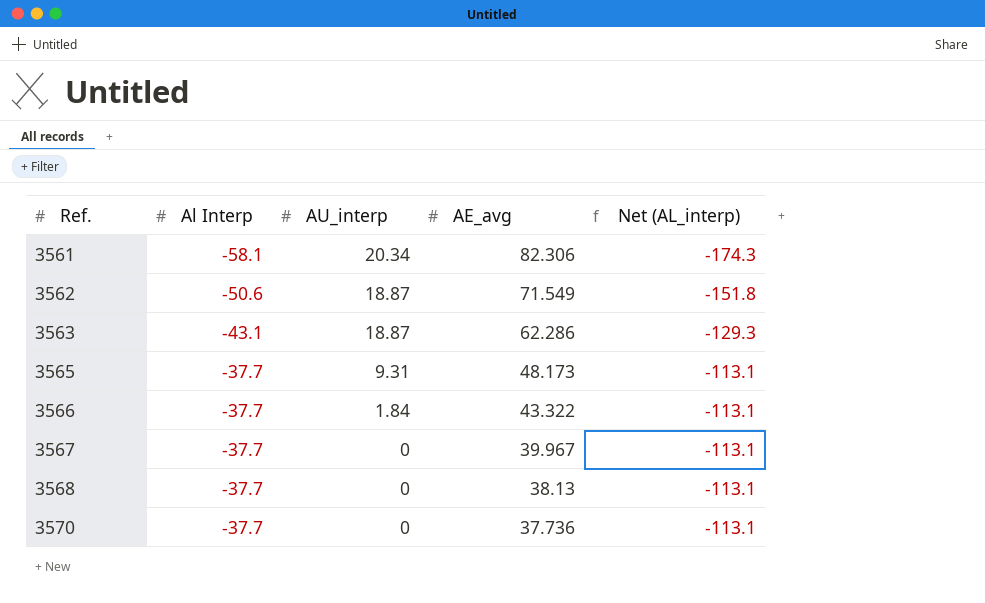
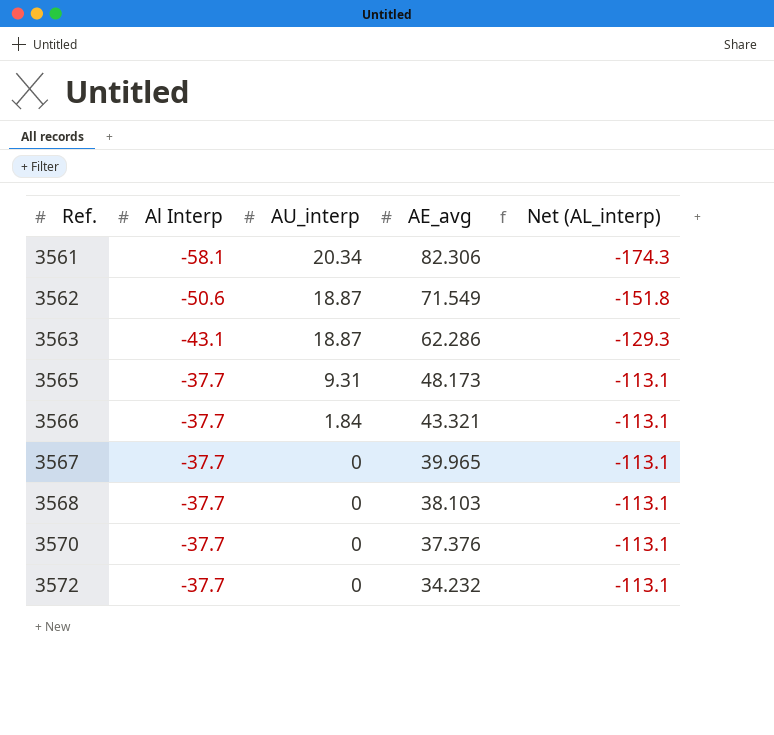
3566 | AE_avg: 43.322 -> 43.321
3567 | AE_avg: 39.967 -> 39.965
3568 | AE_avg: 38.13 -> 38.103
3570 | AE_avg: 37.736 -> 37.376
row 3572: none -> -37.7 | 0 | 34.232 | -113.1

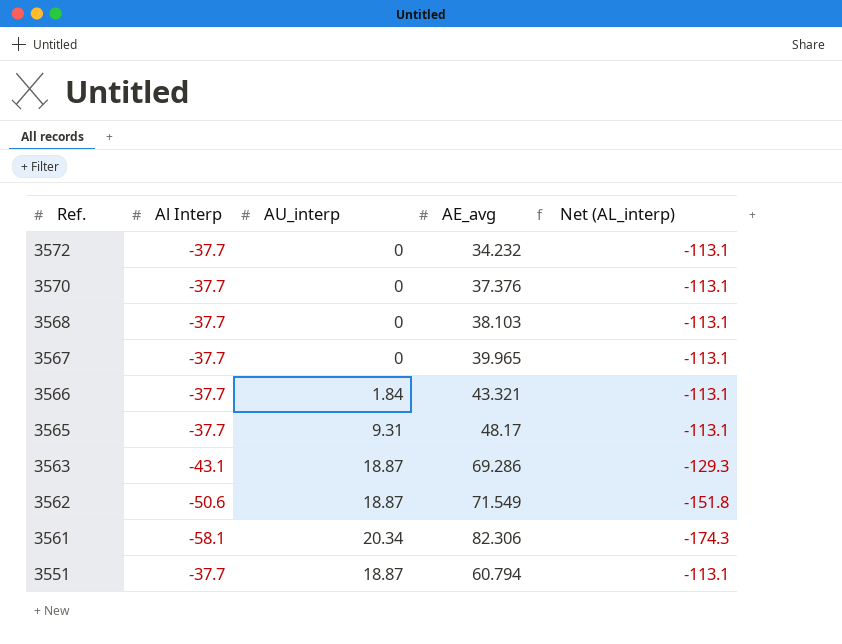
row order: Ref. ascending -> Ref. descending
3565 | AE_avg: 48.173 -> 48.17
3563 | AE_avg: 62.286 -> 69.286
row 3551: none -> -37.7 | 18.87 | 60.794 | -113.1

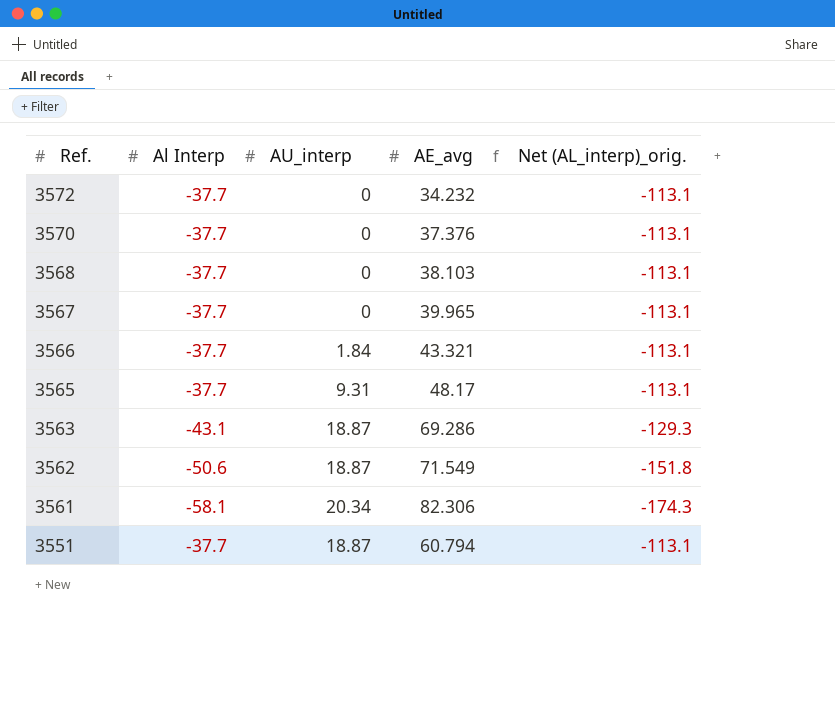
column name: Net (AL_interp) -> Net (AL_interp)_orig.

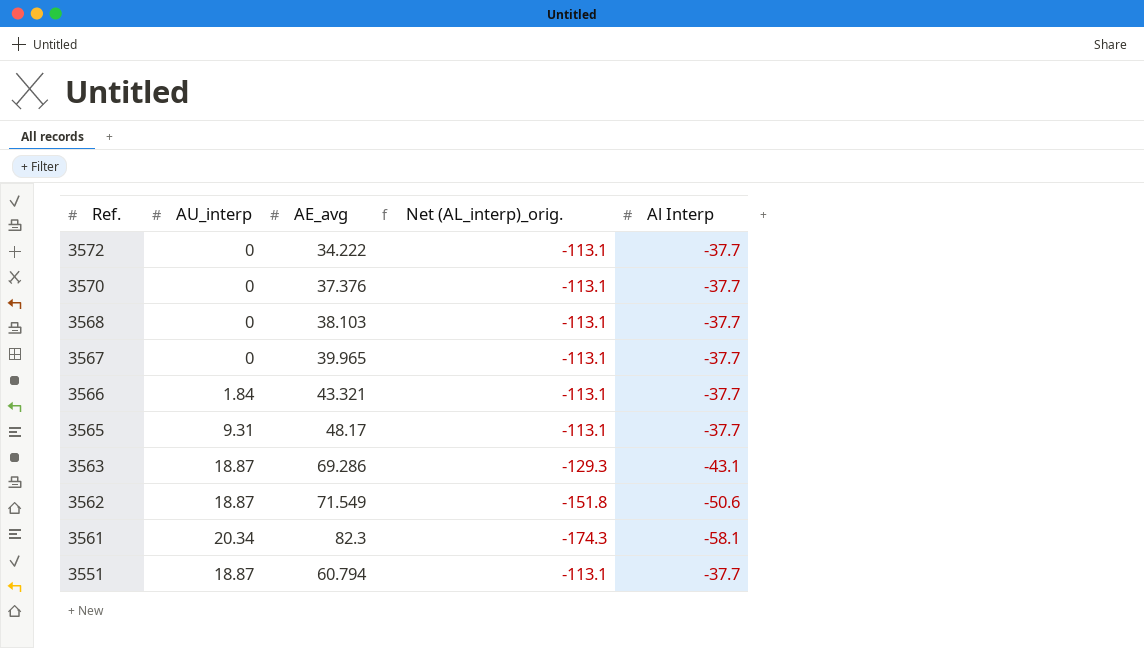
column Al Interp | position: 2 -> 5
3572 | AE_avg: 34.232 -> 34.222
3561 | AE_avg: 82.306 -> 82.3

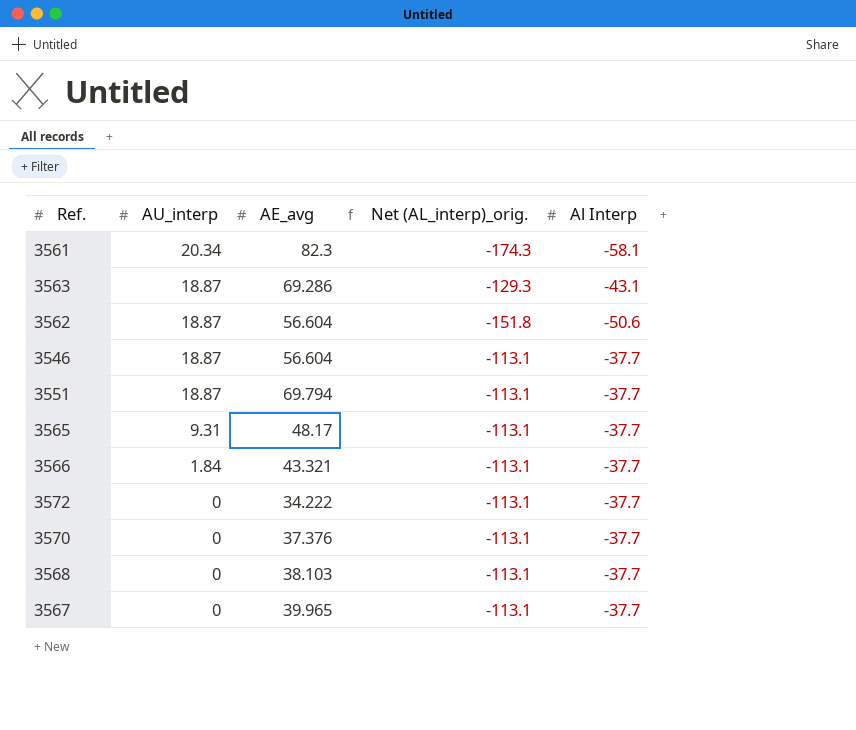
row order: Ref. descending -> AU_interp descending
3562 | AE_avg: 71.549 -> 56.604
row 3546: none -> 18.87 | 56.604 | -113.1 | -37.7
3551 | AE_avg: 60.794 -> 69.794

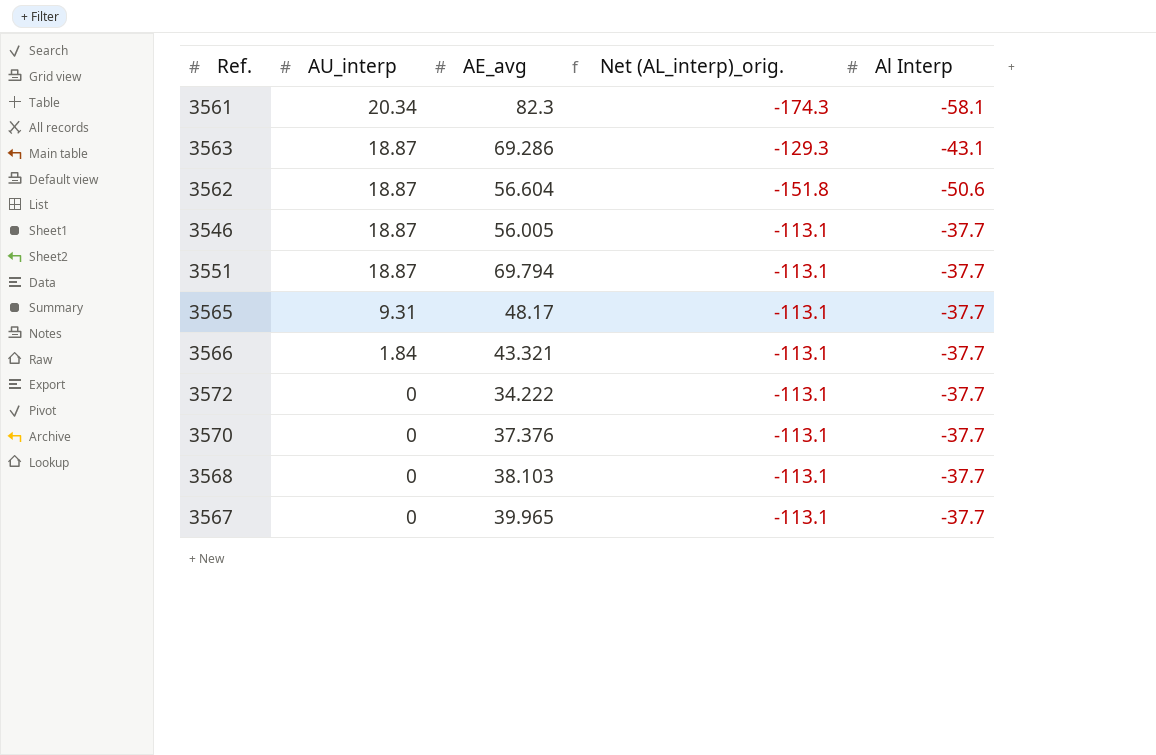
3546 | AE_avg: 56.604 -> 56.005

